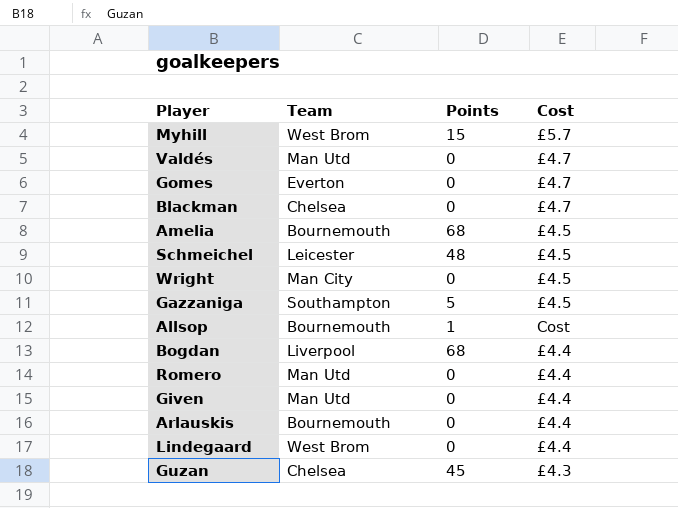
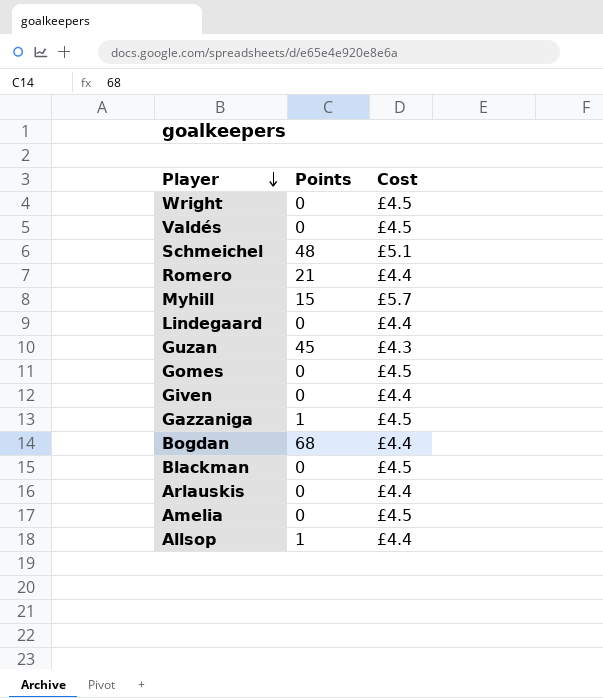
row order: none -> Player descending
column Team | position: 2 -> none
Valdés | Cost: £4.7 -> £4.5
Schmeichel | Cost: £4.5 -> £5.1
Romero | Points: 0 -> 21
Gomes | Cost: £4.7 -> £4.5
Gazzaniga | Points: 5 -> 1
Blackman | Cost: £4.7 -> £4.5
Amelia | Points: 68 -> 0
Allsop | Cost: Cost -> £4.4

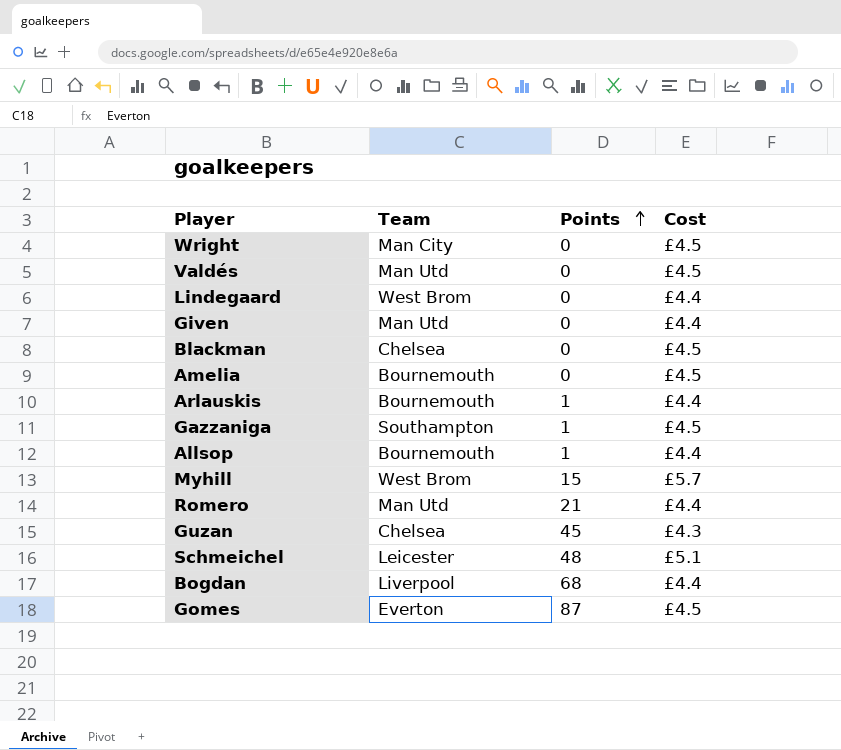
row order: Player descending -> Points ascending
column Team | position: none -> 2
Arlauskis | Points: 0 -> 1
Gomes | Points: 0 -> 87

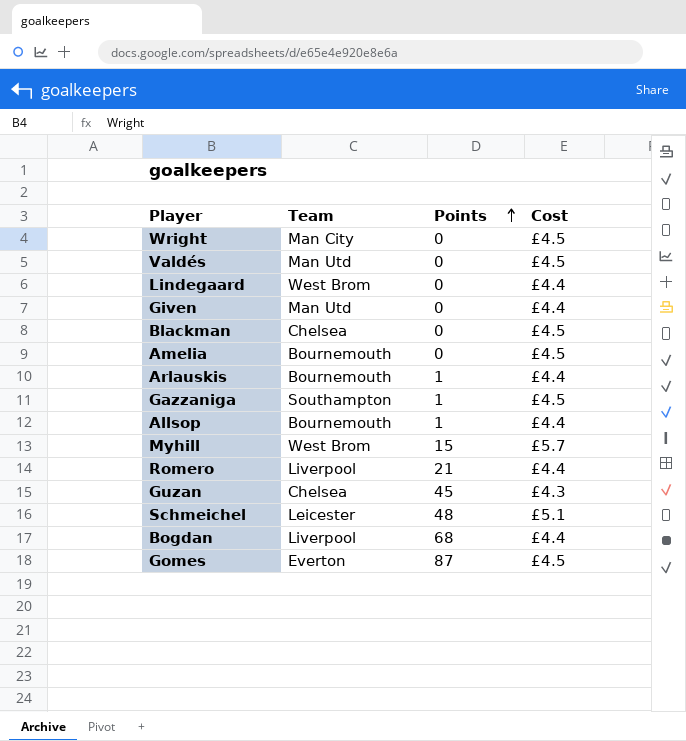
Romero | Team: Man Utd -> Liverpool

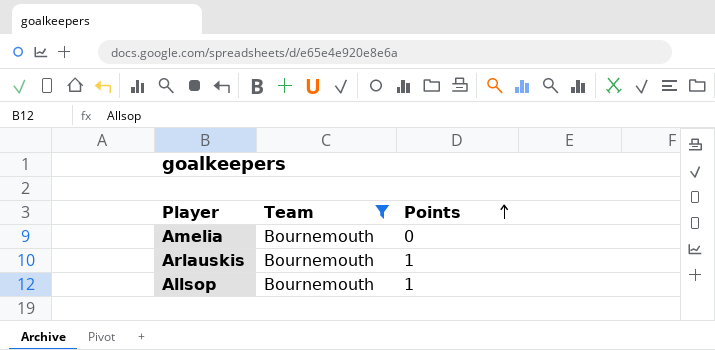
filter: none -> Team = Bournemouth
column Cost | position: 4 -> none

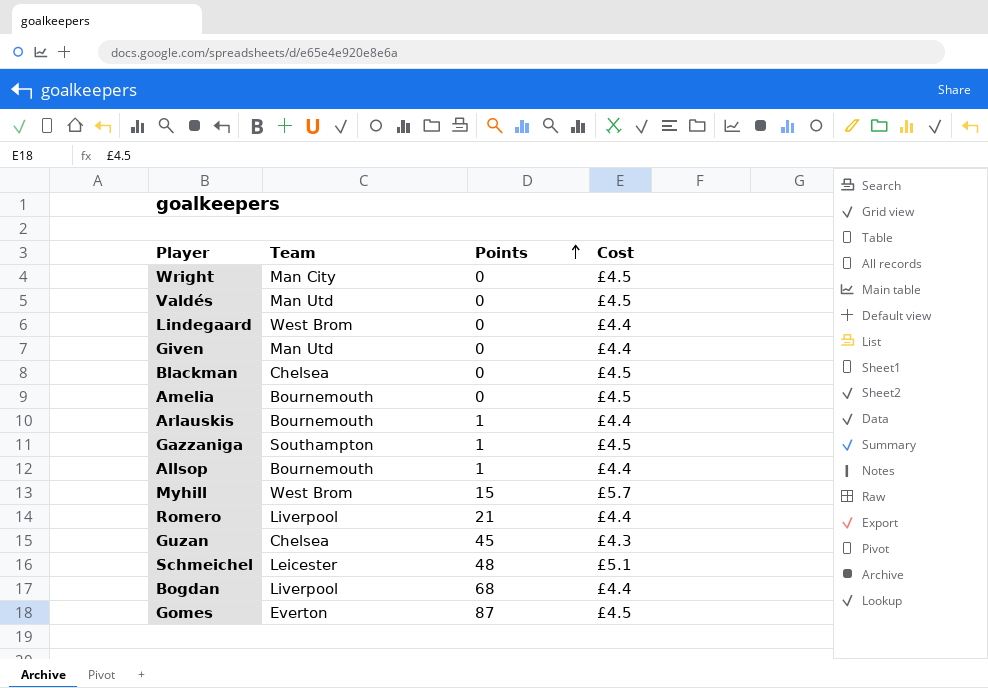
filter: Team = Bournemouth -> none
column Cost | position: none -> 4

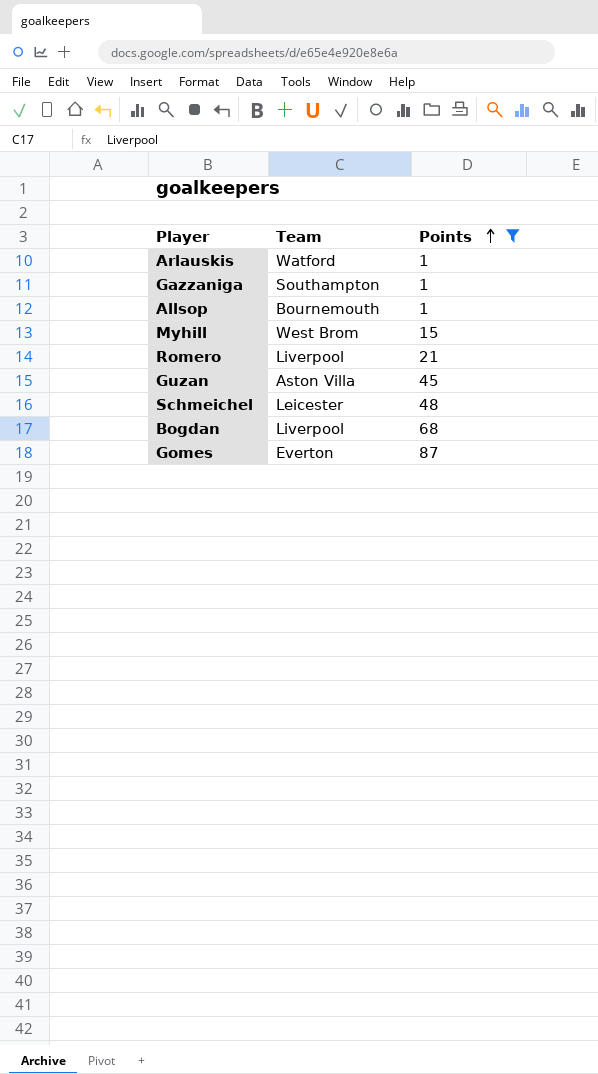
filter: none -> Points != 0
column Cost | position: 4 -> none
Arlauskis | Team: Bournemouth -> Watford
Guzan | Team: Chelsea -> Aston Villa

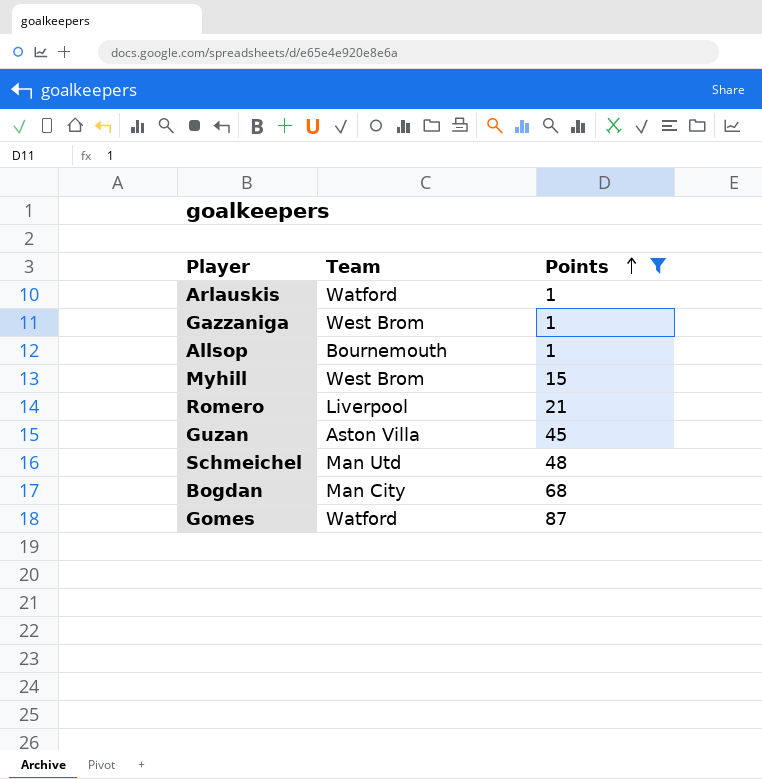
Gazzaniga | Team: Southampton -> West Brom
Schmeichel | Team: Leicester -> Man Utd
Bogdan | Team: Liverpool -> Man City
Gomes | Team: Everton -> Watford

